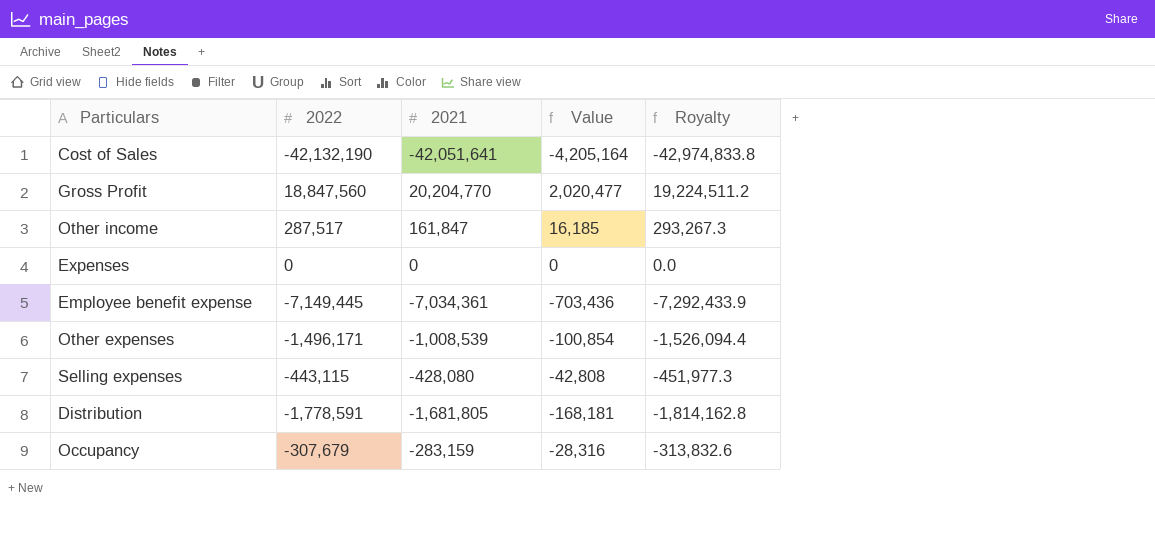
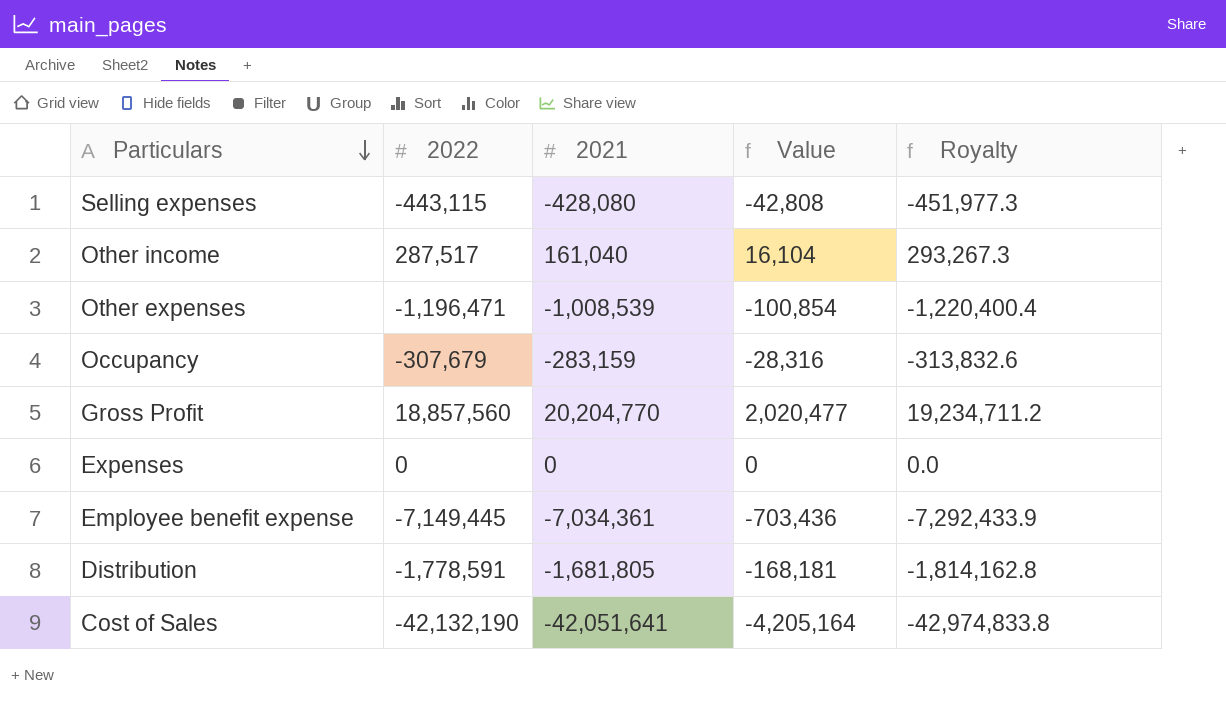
row order: none -> Particulars descending
Other income | 2021: 161,847 -> 161,040
Other income | Value: 16,185 -> 16,104
Other expenses | 2022: -1,496,171 -> -1,196,471
Other expenses | Royalty: -1,526,094.4 -> -1,220,400.4
Gross Profit | 2022: 18,847,560 -> 18,857,560
Gross Profit | Royalty: 19,224,511.2 -> 19,234,711.2

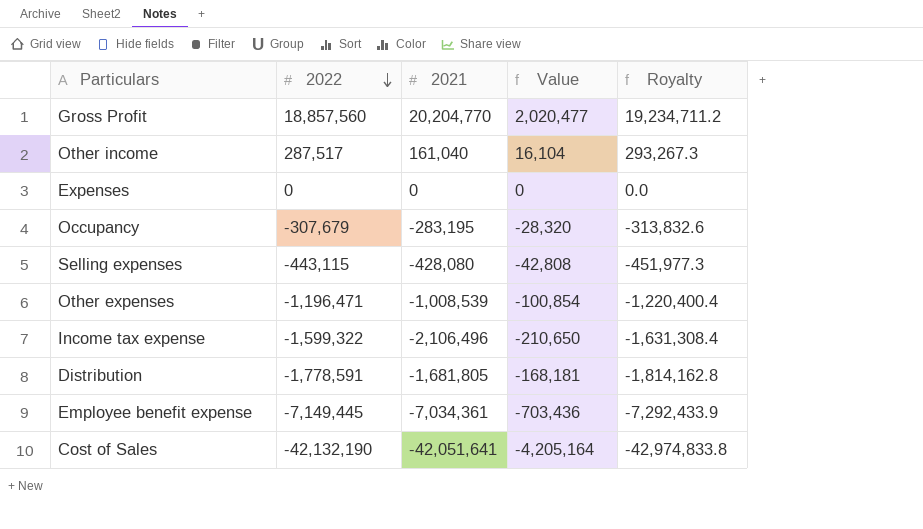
row order: Particulars descending -> 2022 descending
Occupancy | 2021: -283,159 -> -283,195
Occupancy | Value: -28,316 -> -28,320
row Income tax expense: none -> -1,599,322 | -2,106,496 | -210,650 | -1,631,308.4

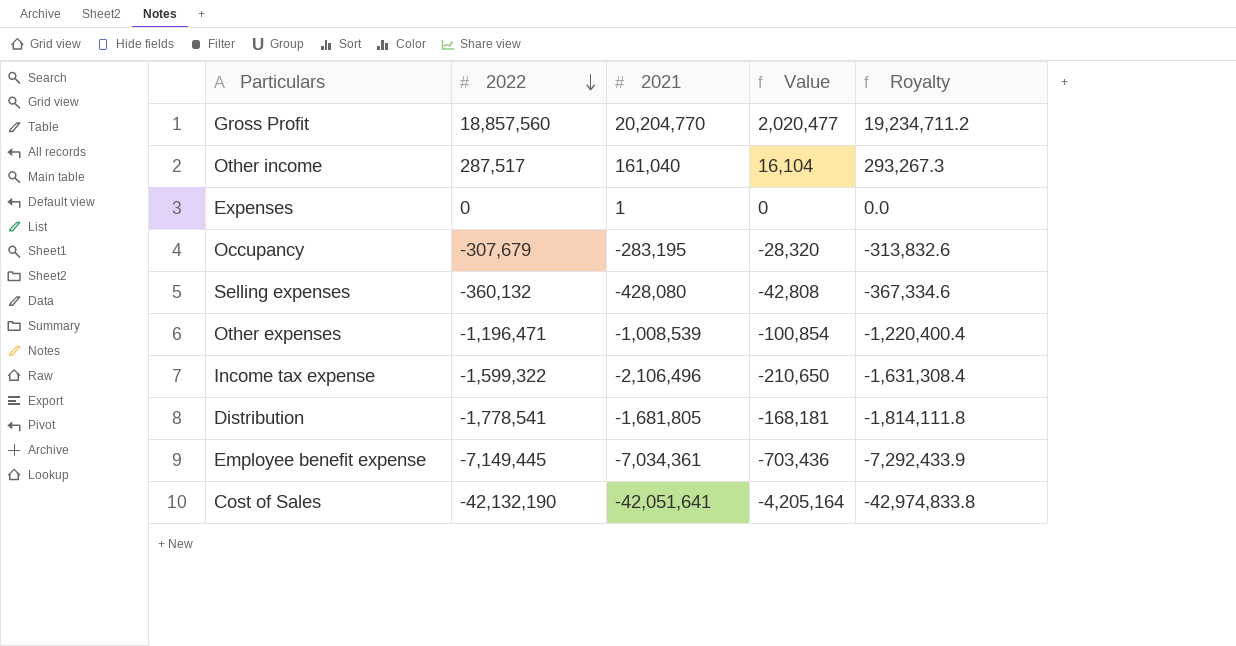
Expenses | 2021: 0 -> 1
Selling expenses | 2022: -443,115 -> -360,132
Selling expenses | Royalty: -451,977.3 -> -367,334.6
Distribution | 2022: -1,778,591 -> -1,778,541
Distribution | Royalty: -1,814,162.8 -> -1,814,111.8

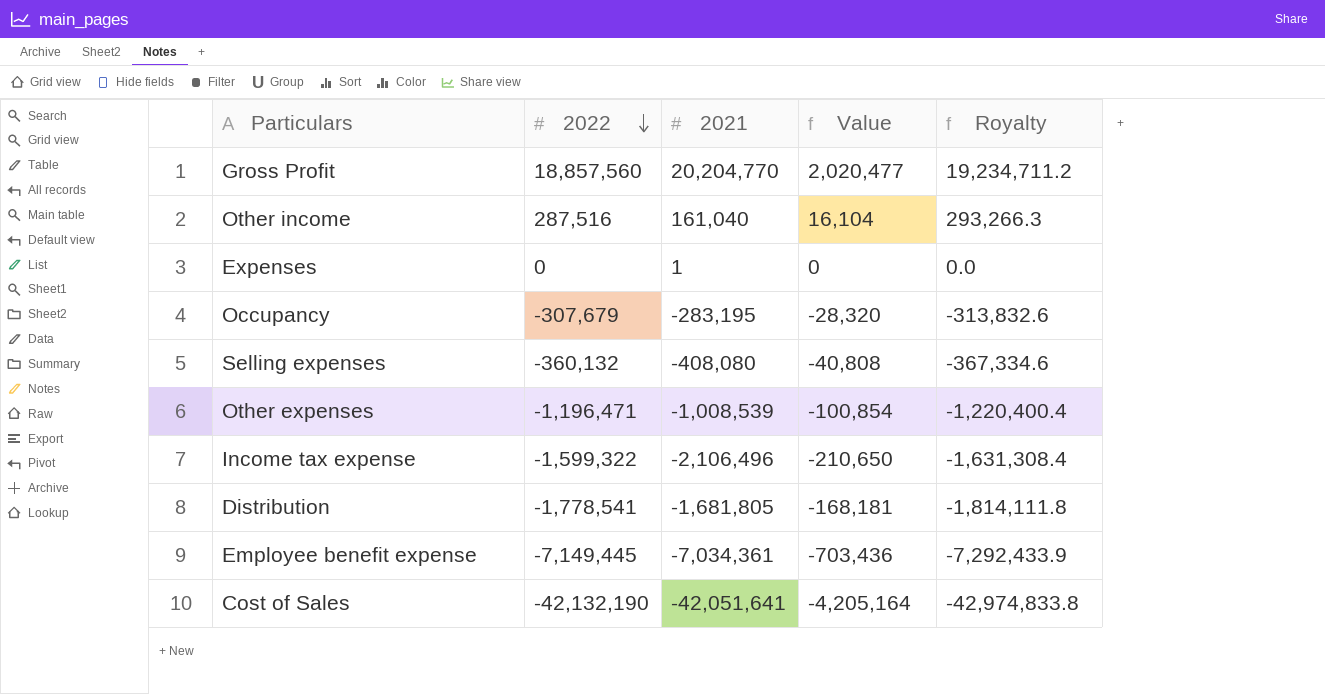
Other income | 2022: 287,517 -> 287,516
Other income | Royalty: 293,267.3 -> 293,266.3
Selling expenses | 2021: -428,080 -> -408,080
Selling expenses | Value: -42,808 -> -40,808

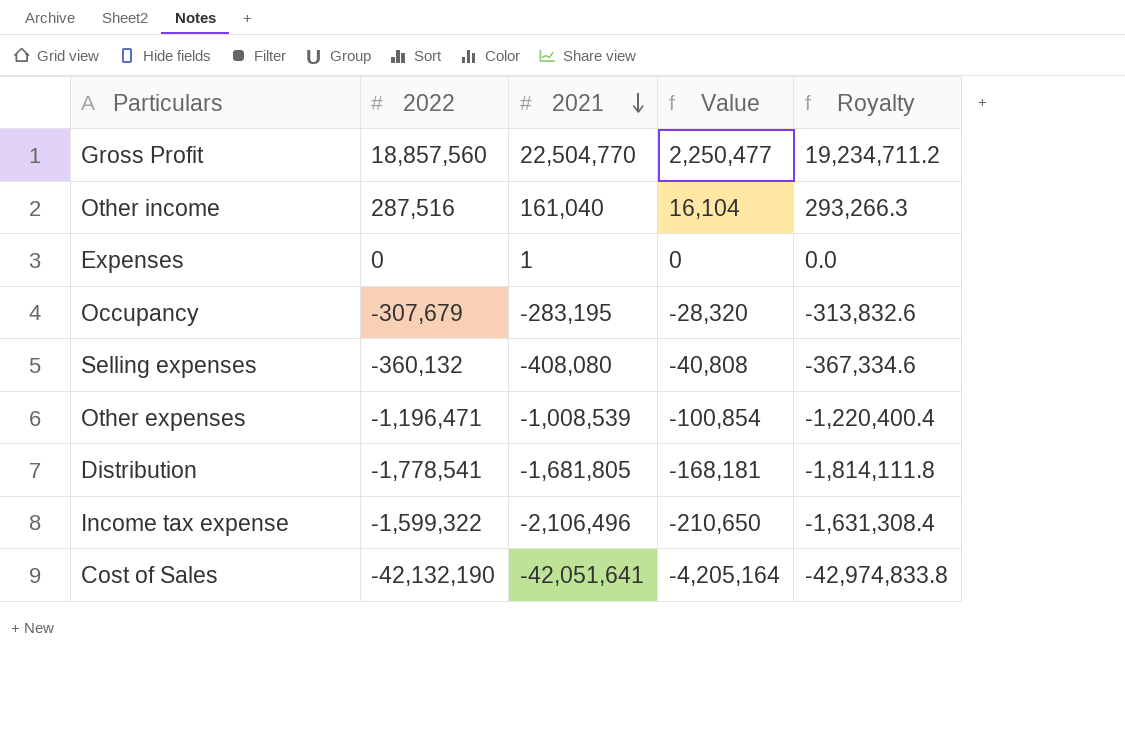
row order: 2022 descending -> 2021 descending
row Employee benefit expense: -7,149,445 | -7,034,361 | -703,436 | -7,292,433.9 -> none
Gross Profit | 2021: 20,204,770 -> 22,504,770
Gross Profit | Value: 2,020,477 -> 2,250,477

